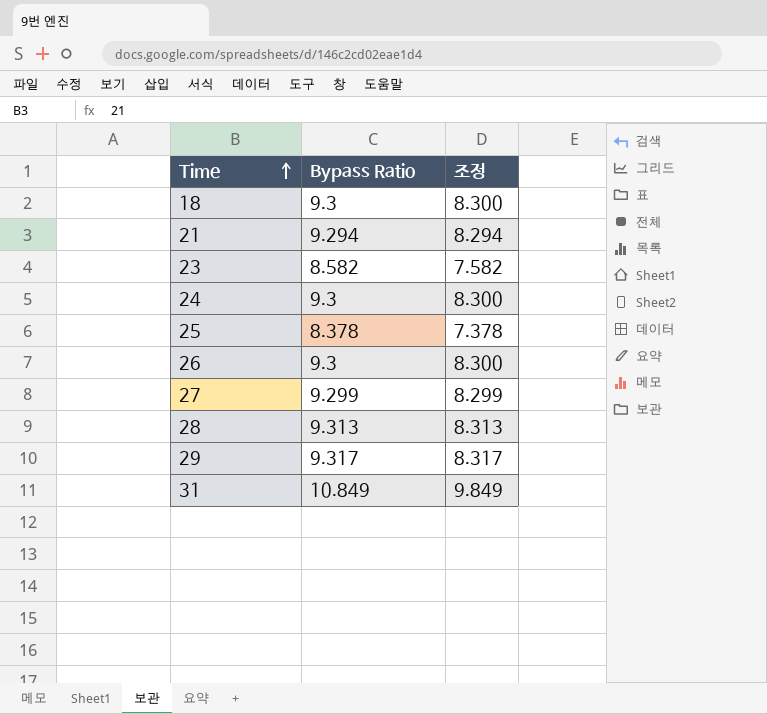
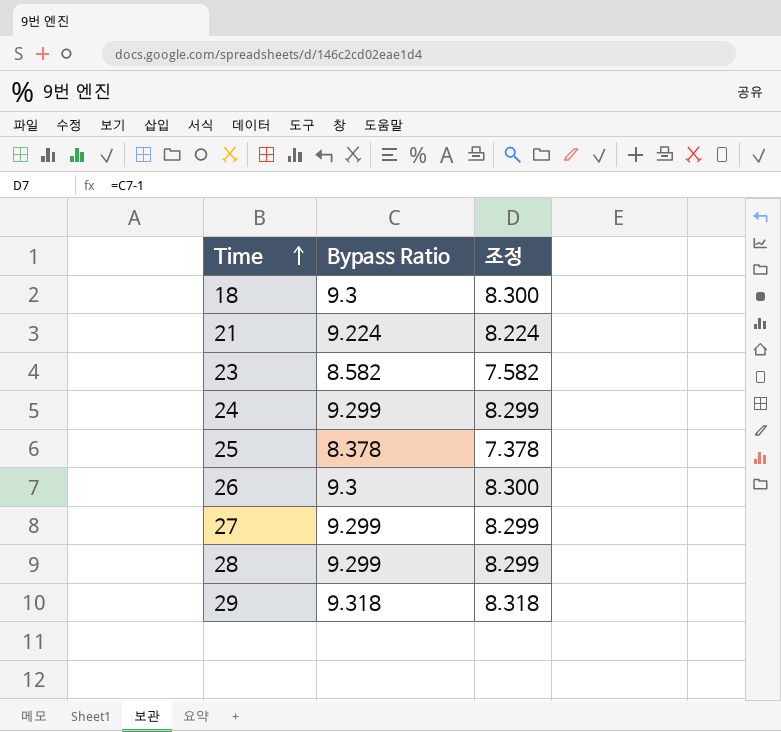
row 31: 10.849 | 9.849 -> none
21 | Bypass Ratio: 9.294 -> 9.224
21 | 조정: 8.294 -> 8.224
24 | Bypass Ratio: 9.3 -> 9.299
24 | 조정: 8.300 -> 8.299
28 | Bypass Ratio: 9.313 -> 9.299
28 | 조정: 8.313 -> 8.299
29 | Bypass Ratio: 9.317 -> 9.318
29 | 조정: 8.317 -> 8.318

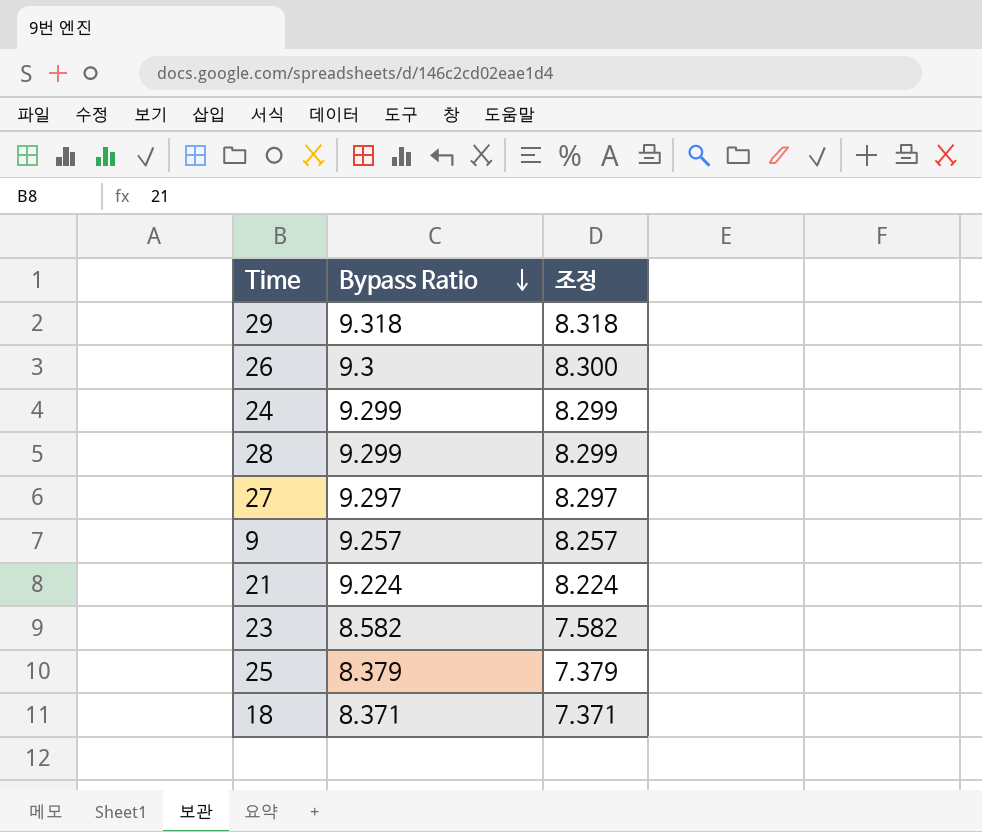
row order: Time ascending -> Bypass Ratio descending
27 | Bypass Ratio: 9.299 -> 9.297
27 | 조정: 8.299 -> 8.297
row 9: none -> 9.257 | 8.257
25 | Bypass Ratio: 8.378 -> 8.379
25 | 조정: 7.378 -> 7.379
18 | Bypass Ratio: 9.3 -> 8.371
18 | 조정: 8.300 -> 7.371

